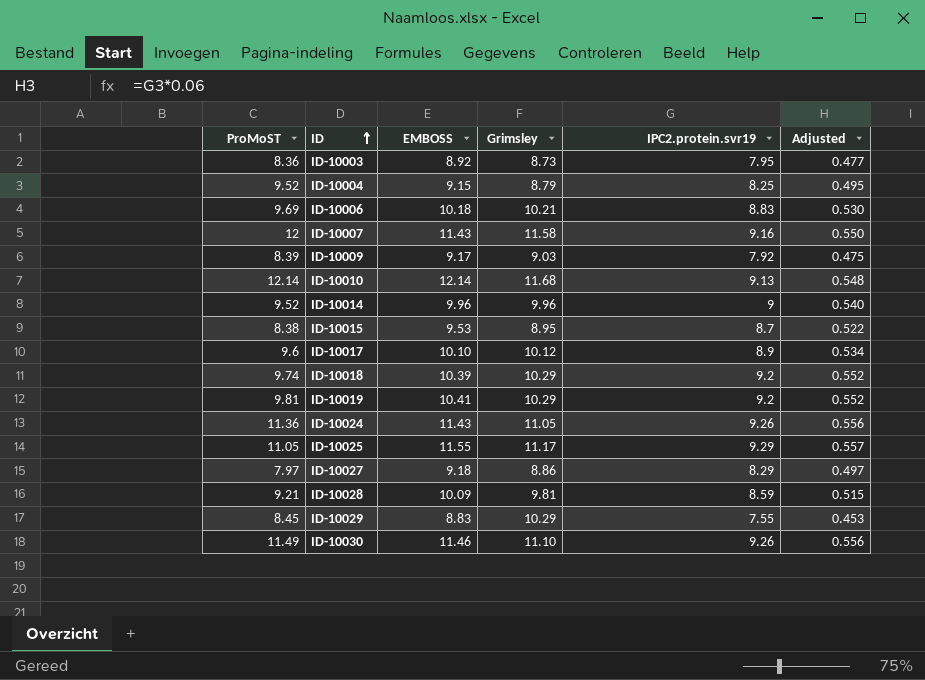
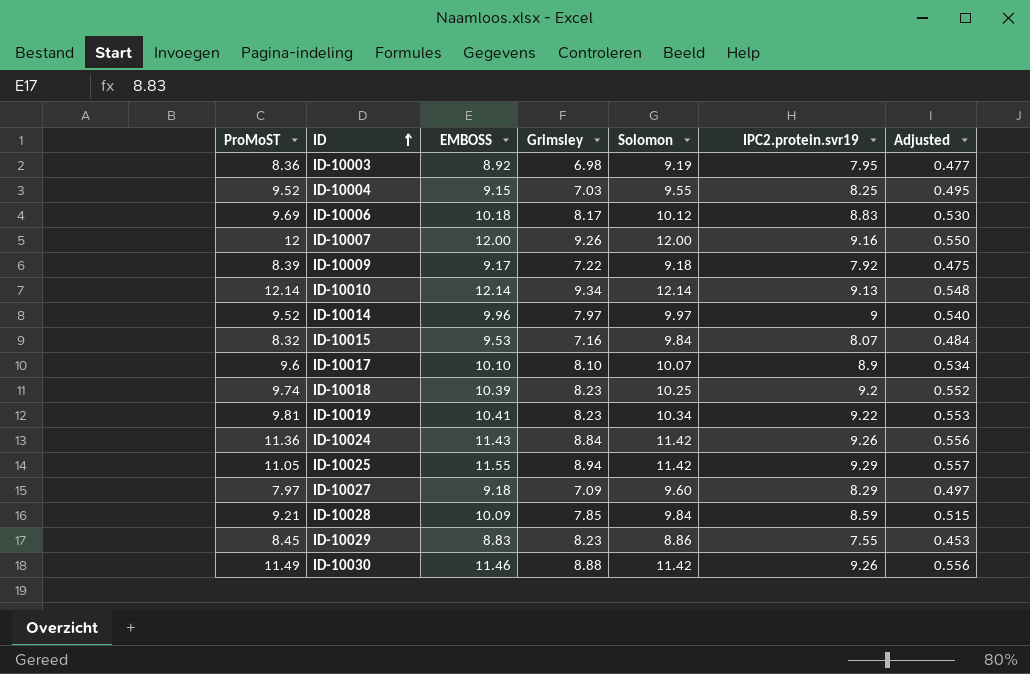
column Solomon | position: none -> 5
ID-10003 | Grimsley: 8.73 -> 6.98
ID-10004 | Grimsley: 8.79 -> 7.03
ID-10006 | Grimsley: 10.21 -> 8.17
ID-10007 | EMBOSS: 11.43 -> 12.00
ID-10007 | Grimsley: 11.58 -> 9.26
ID-10009 | Grimsley: 9.03 -> 7.22
ID-10010 | Grimsley: 11.68 -> 9.34
ID-10014 | Grimsley: 9.96 -> 7.97
ID-10015 | ProMoST: 8.38 -> 8.32
ID-10015 | Grimsley: 8.95 -> 7.16
ID-10015 | IPC2.protein.svr19: 8.7 -> 8.07
ID-10015 | Adjusted: 0.522 -> 0.484
ID-10017 | Grimsley: 10.12 -> 8.10
ID-10018 | Grimsley: 10.29 -> 8.23
ID-10019 | Grimsley: 10.29 -> 8.23
ID-10019 | IPC2.protein.svr19: 9.2 -> 9.22
ID-10019 | Adjusted: 0.552 -> 0.553
ID-10024 | Grimsley: 11.05 -> 8.84
ID-10025 | Grimsley: 11.17 -> 8.94
ID-10027 | Grimsley: 8.86 -> 7.09
ID-10028 | Grimsley: 9.81 -> 7.85
ID-10029 | Grimsley: 10.29 -> 8.23
ID-10030 | Grimsley: 11.10 -> 8.88

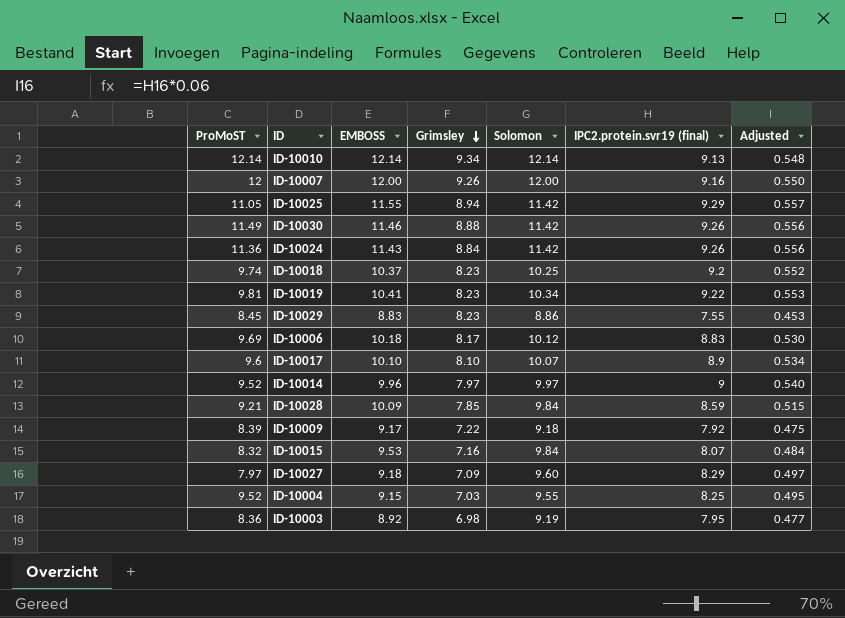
row order: ID ascending -> Grimsley descending
column name: IPC2.protein.svr19 -> IPC2.protein.svr19 (final)
ID-10018 | EMBOSS: 10.39 -> 10.37

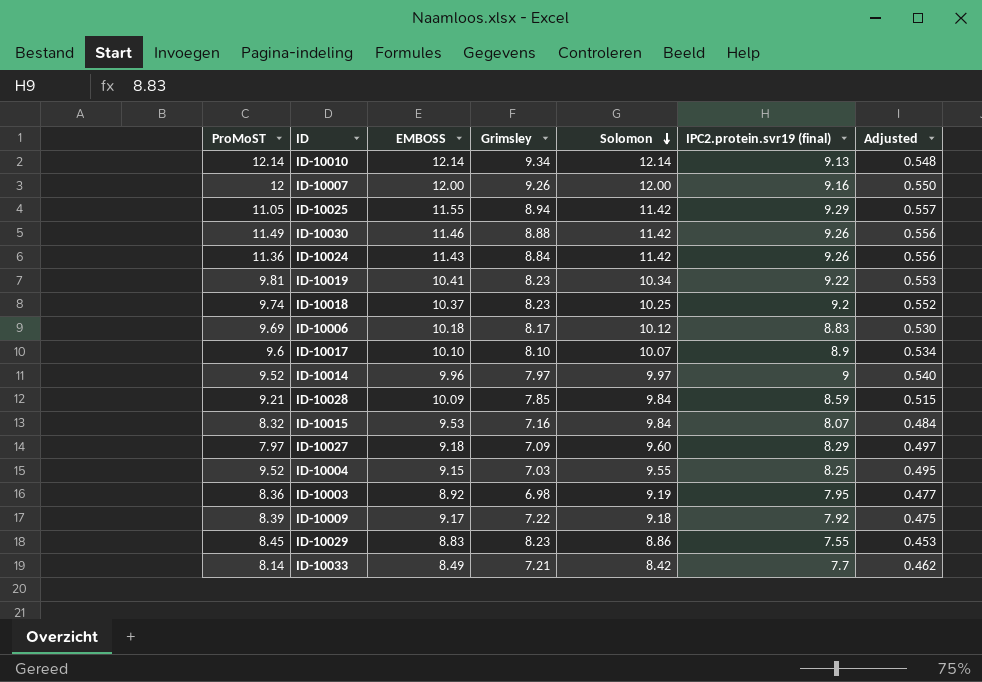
row order: Grimsley descending -> Solomon descending
row ID-10033: none -> 8.14 | 8.49 | 7.21 | 8.42 | 7.7 | 0.462

